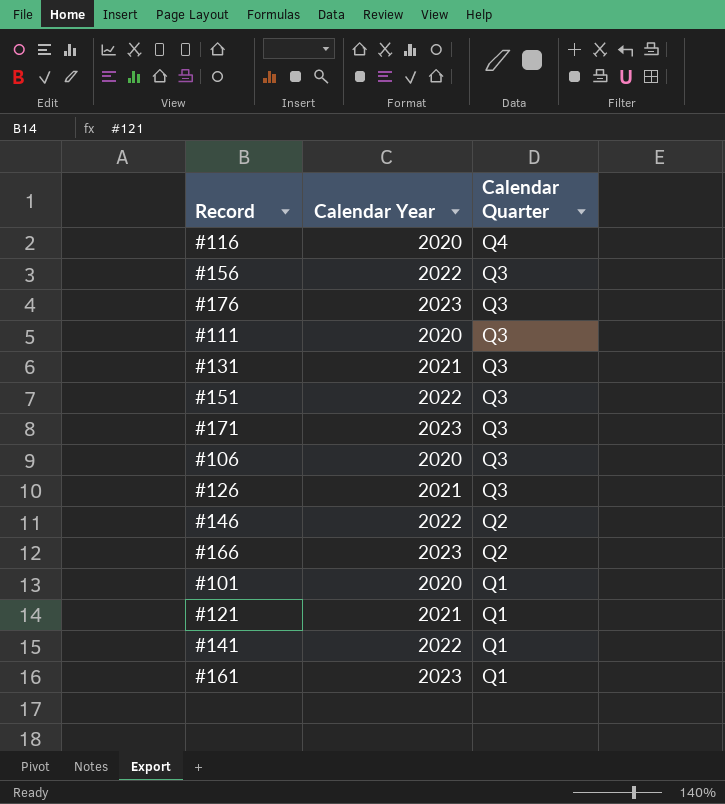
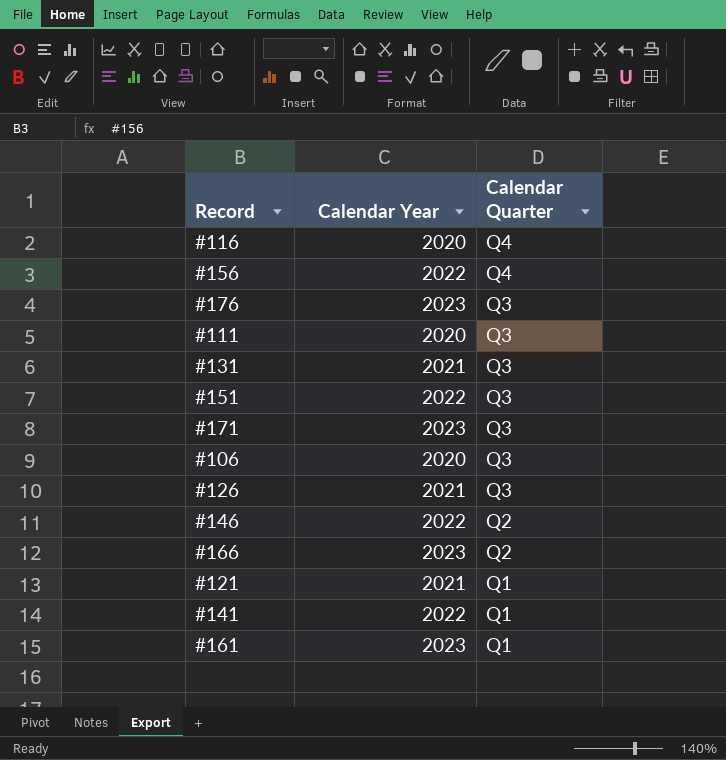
row #101: 2020 | Q1 -> none
#156 | Calendar Quarter: Q3 -> Q4

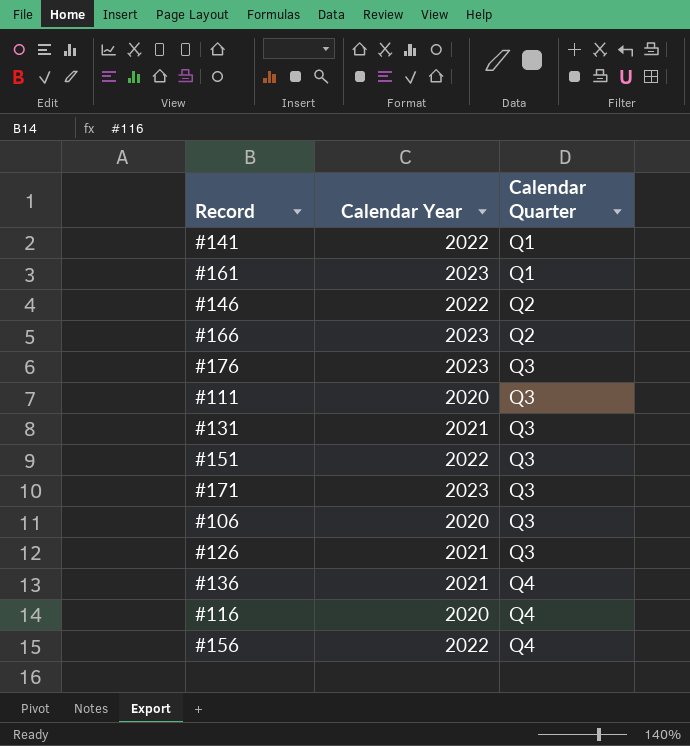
row order: Calendar Quarter descending -> Calendar Quarter ascending
row #121: 2021 | Q1 -> none
row #136: none -> 2021 | Q4

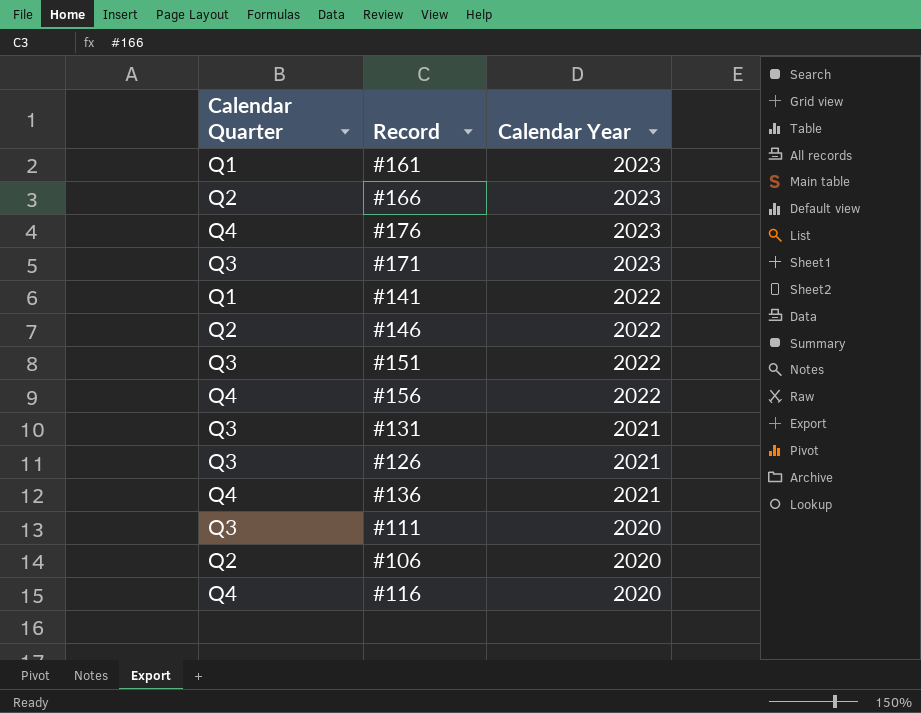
row order: Calendar Quarter ascending -> Calendar Year descending
column Calendar Quarter | position: 3 -> 1
#176 | Calendar Quarter: Q3 -> Q4
#106 | Calendar Quarter: Q3 -> Q2

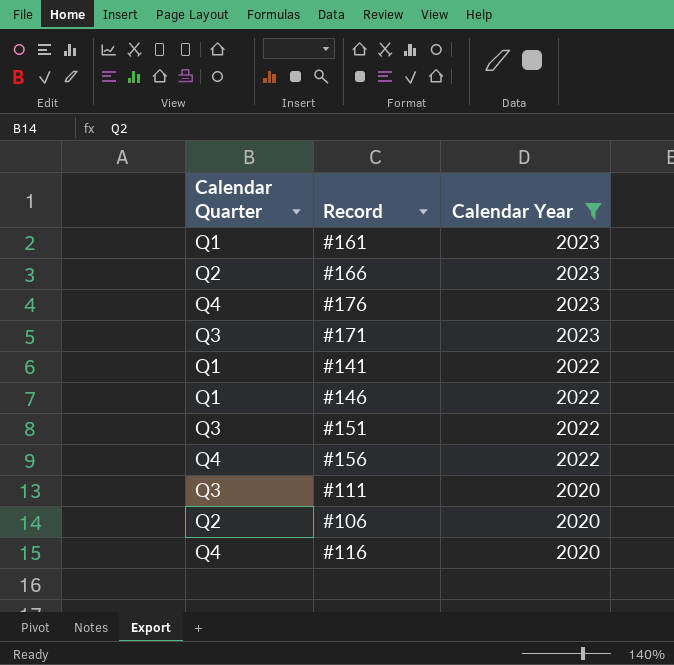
filter: none -> Calendar Year != 2021
#146 | Calendar Quarter: Q2 -> Q1

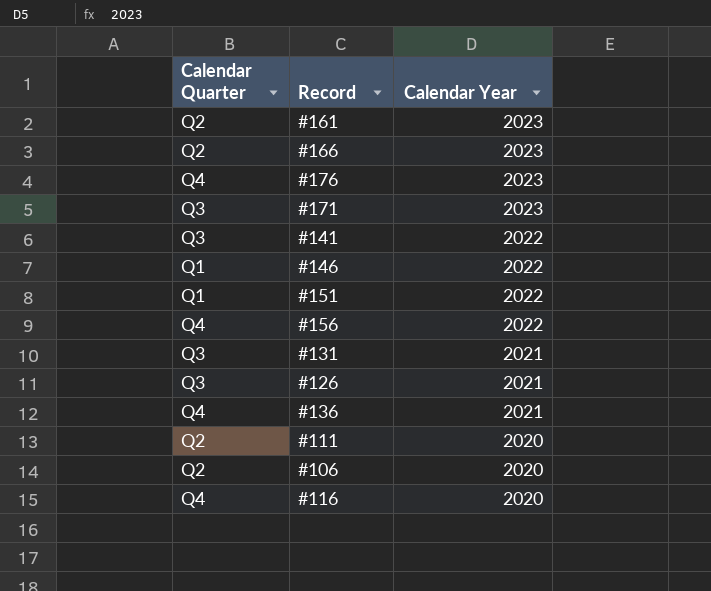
filter: Calendar Year != 2021 -> none
#161 | Calendar Quarter: Q1 -> Q2
#141 | Calendar Quarter: Q1 -> Q3
#151 | Calendar Quarter: Q3 -> Q1
#111 | Calendar Quarter: Q3 -> Q2

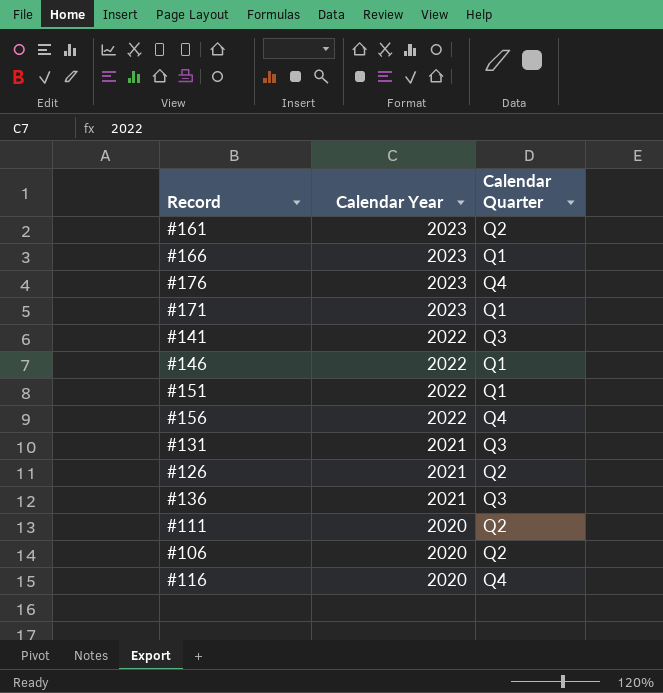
column Calendar Quarter | position: 1 -> 3
#166 | Calendar Quarter: Q2 -> Q1
#171 | Calendar Quarter: Q3 -> Q1
#126 | Calendar Quarter: Q3 -> Q2
#136 | Calendar Quarter: Q4 -> Q3

